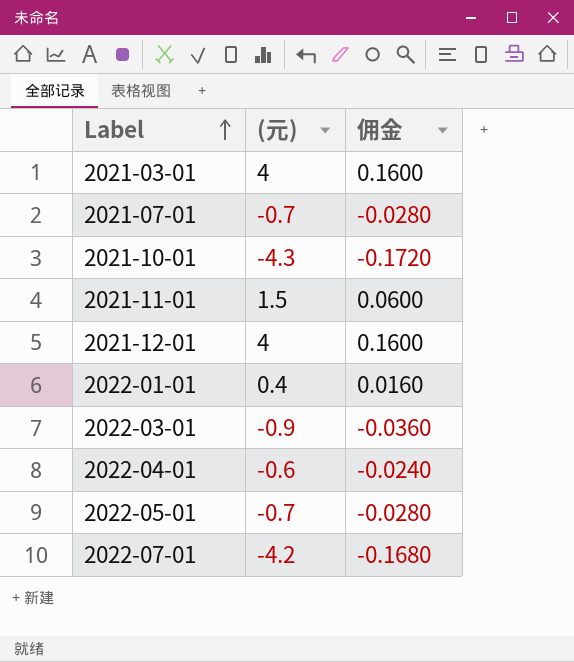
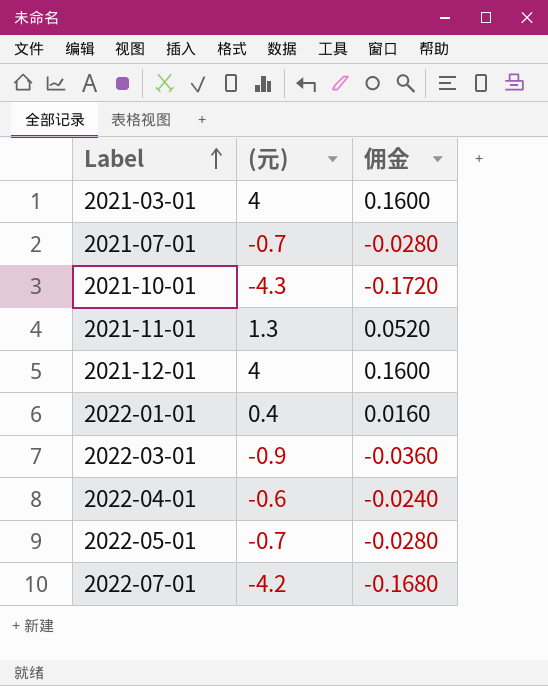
2021-11-01 | (元): 1.5 -> 1.3
2021-11-01 | 佣金: 0.0600 -> 0.0520

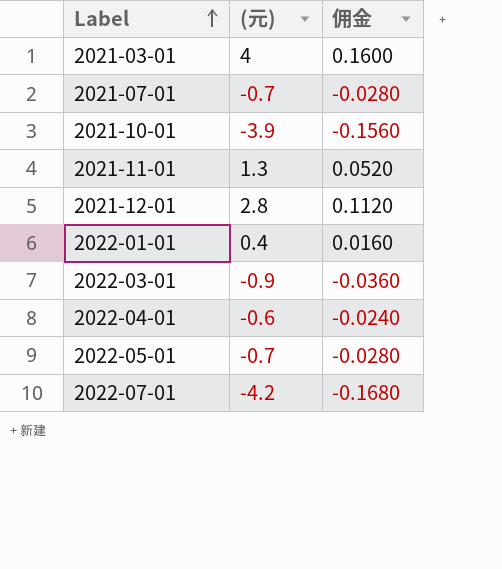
2021-10-01 | (元): -4.3 -> -3.9
2021-10-01 | 佣金: -0.1720 -> -0.1560
2021-12-01 | (元): 4 -> 2.8
2021-12-01 | 佣金: 0.1600 -> 0.1120

